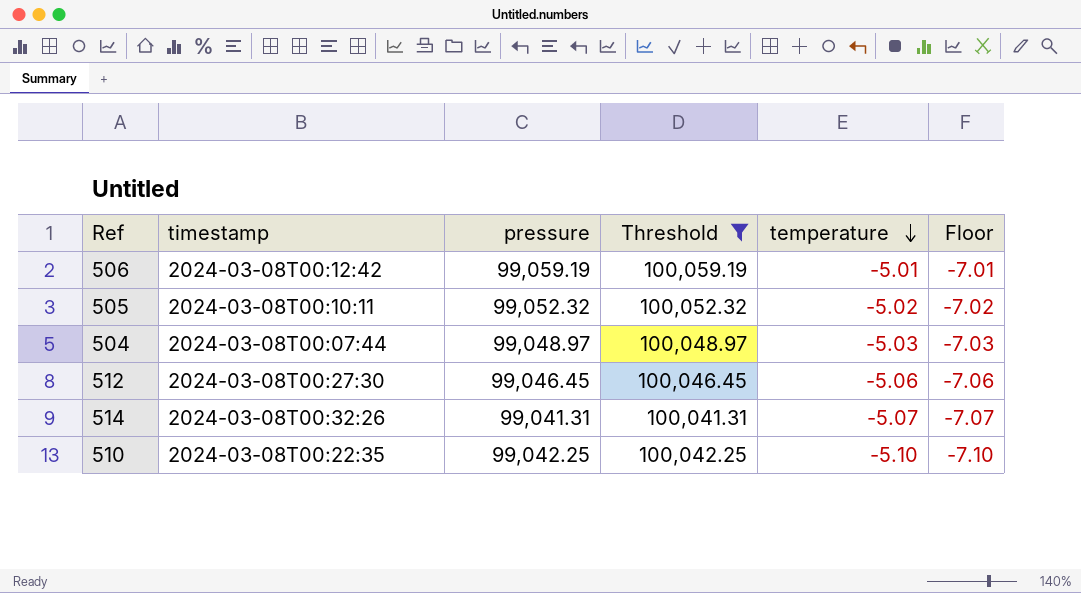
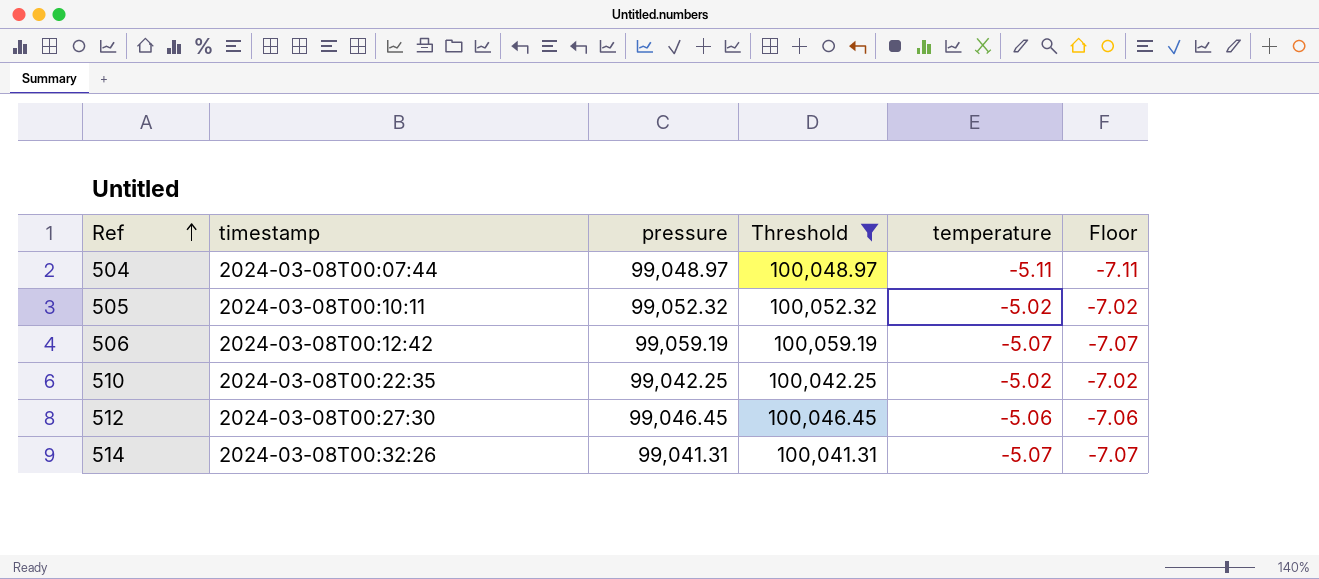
row order: temperature descending -> Ref ascending
504 | temperature: -5.03 -> -5.11
504 | Floor: -7.03 -> -7.11
506 | temperature: -5.01 -> -5.07
506 | Floor: -7.01 -> -7.07
510 | temperature: -5.10 -> -5.02
510 | Floor: -7.10 -> -7.02

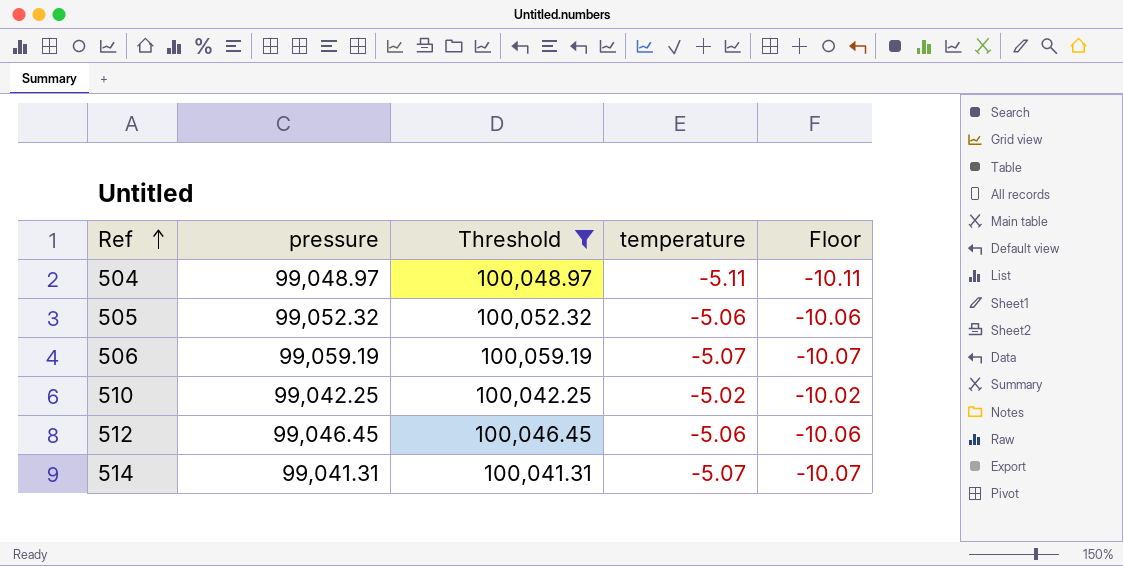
column timestamp | position: 2 -> none
column Floor | formula: [temperature] - 2 -> [temperature] - 5
505 | temperature: -5.02 -> -5.06

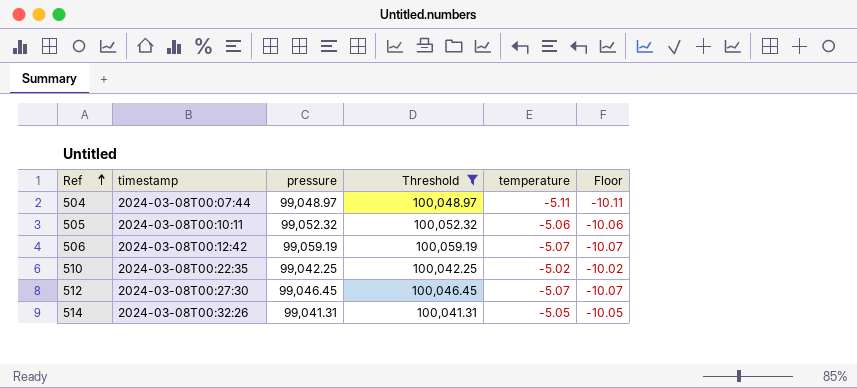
column timestamp | position: none -> 2
512 | temperature: -5.06 -> -5.07
512 | Floor: -10.06 -> -10.07
514 | temperature: -5.07 -> -5.05
514 | Floor: -10.07 -> -10.05

